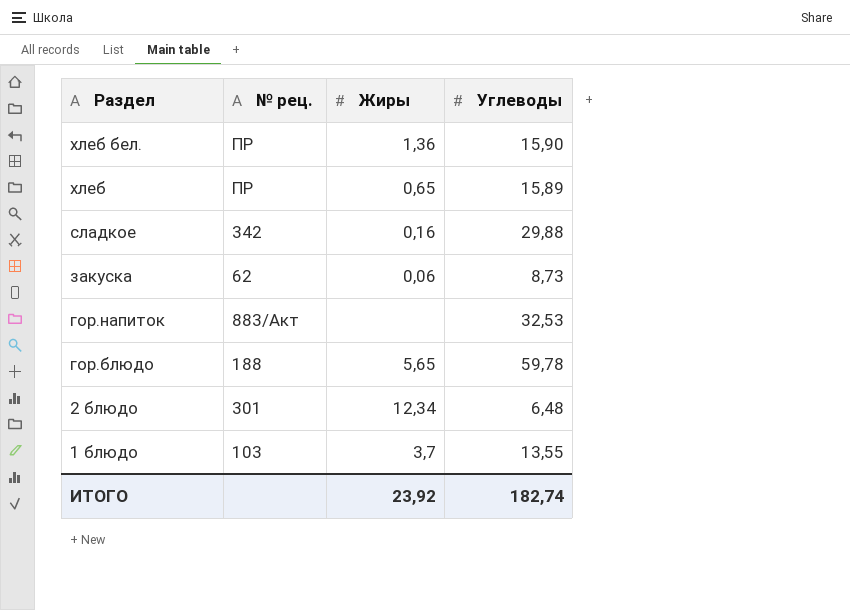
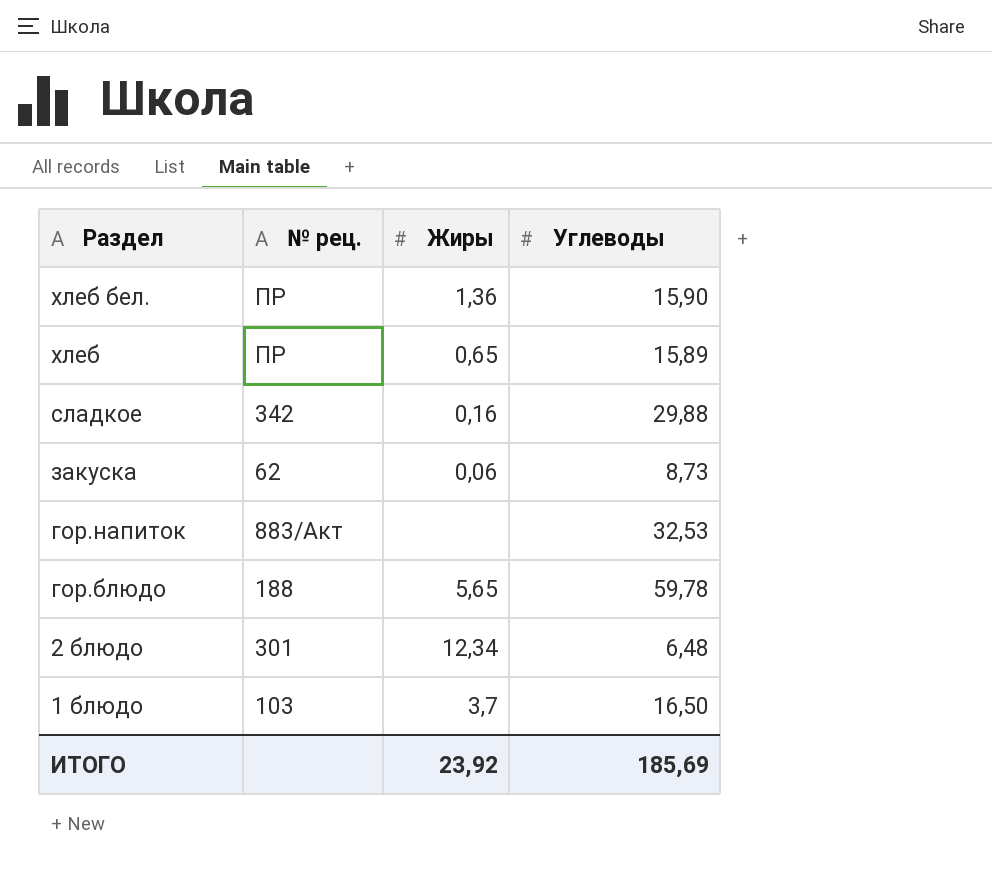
1 блюдо | Углеводы: 13,55 -> 16,50
ИТОГО | Углеводы: 182,74 -> 185,69

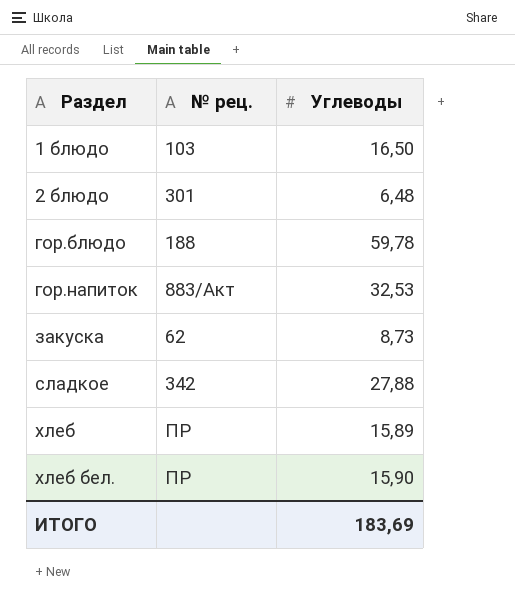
row order: Раздел descending -> Раздел ascending
column Жиры | position: 3 -> none
сладкое | Углеводы: 29,88 -> 27,88
ИТОГО | Углеводы: 185,69 -> 183,69

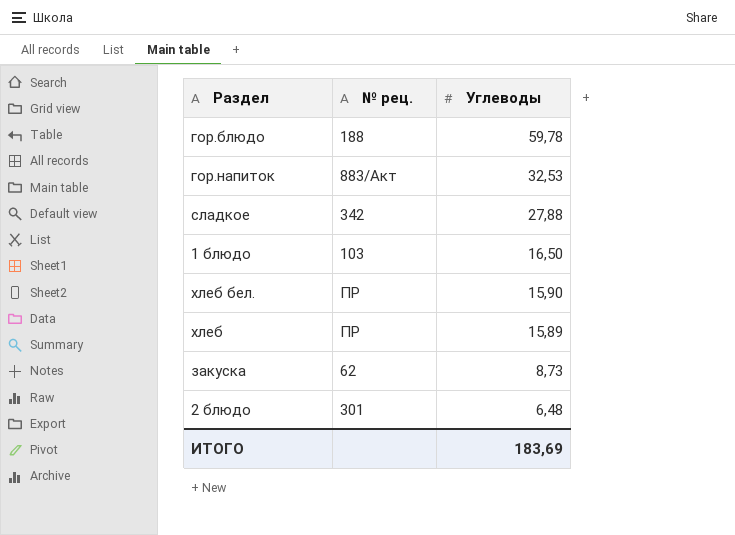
row order: Раздел ascending -> Углеводы descending

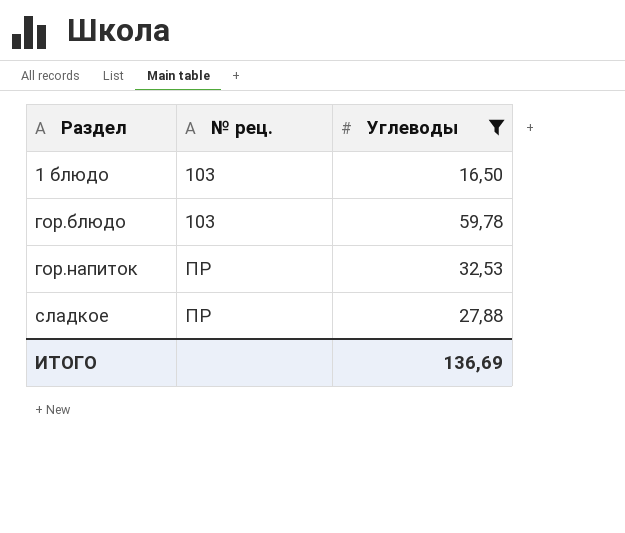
filter: none -> Углеводы >= 16,50
row order: Углеводы descending -> Раздел ascending
гор.блюдо | № рец.: 188 -> 103
гор.напиток | № рец.: 883/Акт -> ПР
сладкое | № рец.: 342 -> ПР
ИТОГО | Углеводы: 183,69 -> 136,69

